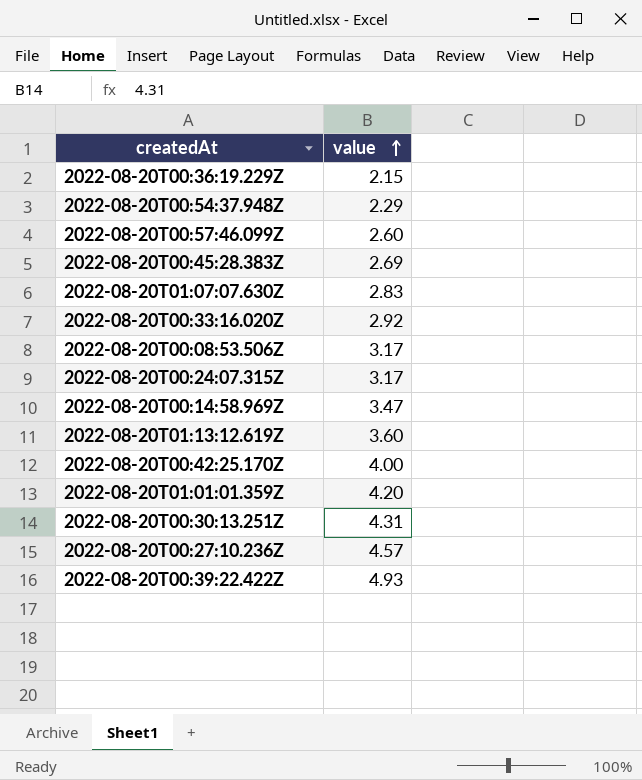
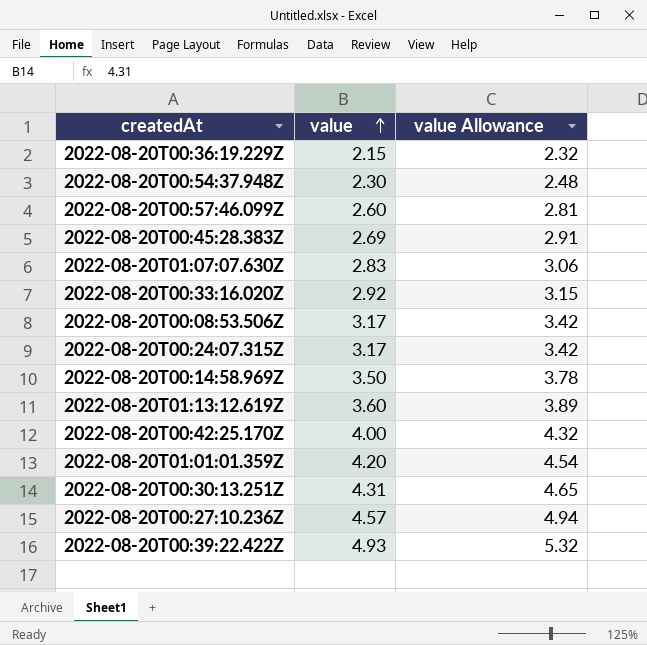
column value Allowance | formula: none -> [value] * 1.08
2022-08-20T00:54:37.948Z | value: 2.29 -> 2.30
2022-08-20T00:14:58.969Z | value: 3.47 -> 3.50

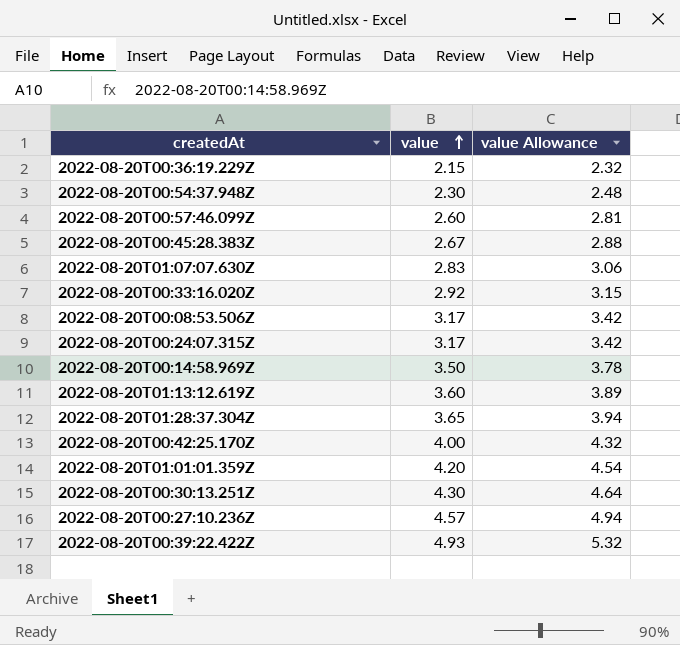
2022-08-20T00:45:28.383Z | value: 2.69 -> 2.67
2022-08-20T00:45:28.383Z | value Allowance: 2.91 -> 2.88
row 2022-08-20T01:28:37.304Z: none -> 3.65 | 3.94
2022-08-20T00:30:13.251Z | value: 4.31 -> 4.30
2022-08-20T00:30:13.251Z | value Allowance: 4.65 -> 4.64

